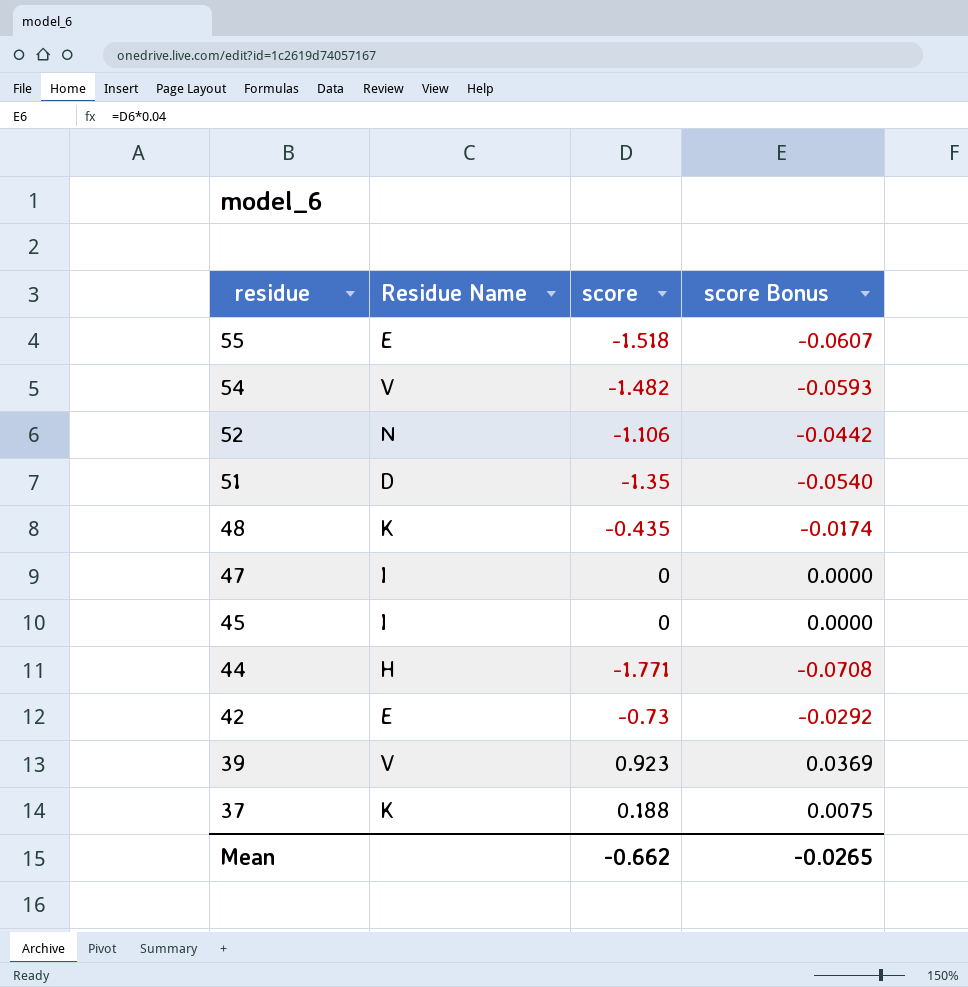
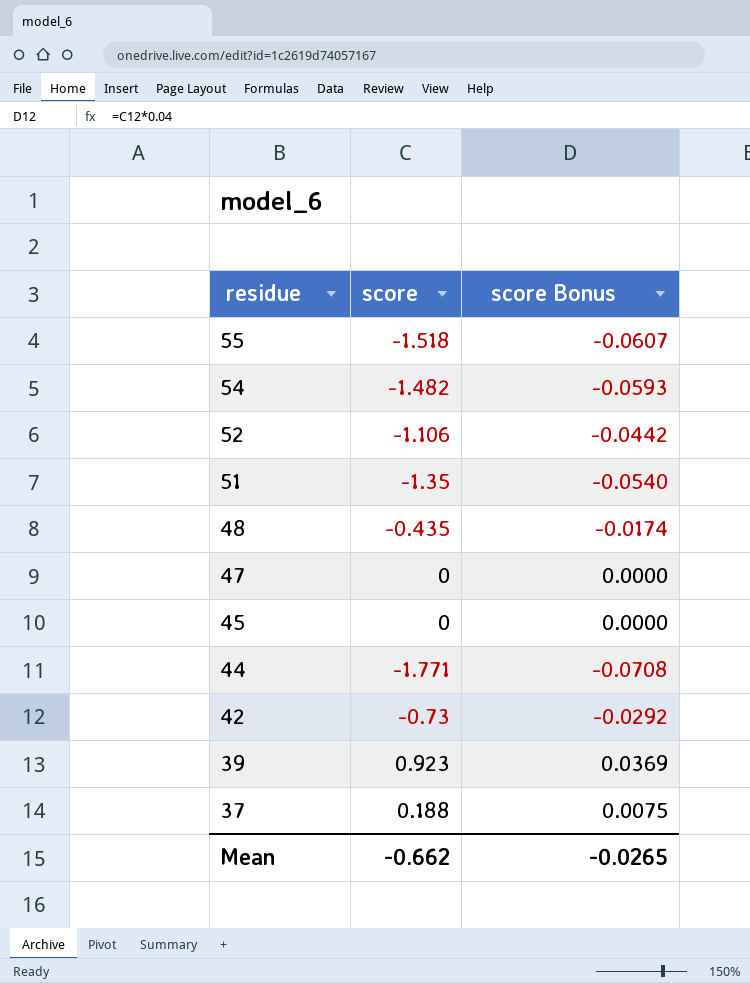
column Residue Name | position: 2 -> none

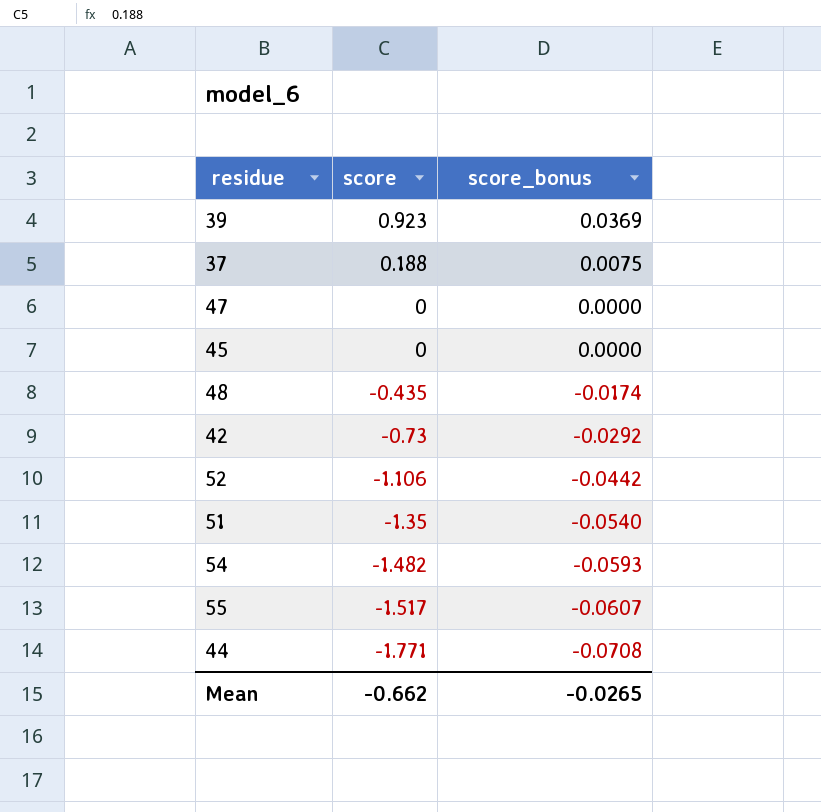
row order: residue descending -> score descending
column name: score Bonus -> score_bonus
55 | score: -1.518 -> -1.517

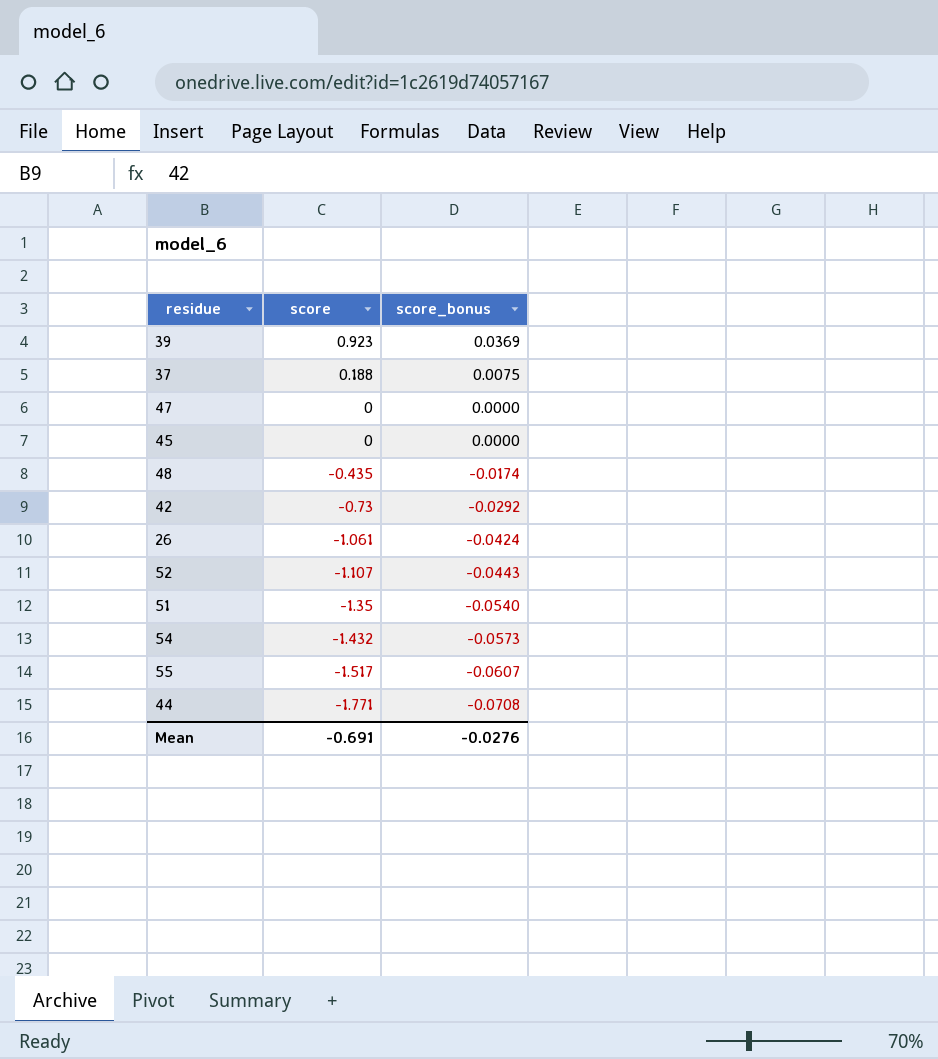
row 26: none -> -1.061 | -0.0424
52 | score: -1.106 -> -1.107
52 | score_bonus: -0.0442 -> -0.0443
54 | score: -1.482 -> -1.432
54 | score_bonus: -0.0593 -> -0.0573
Mean | score: -0.662 -> -0.691
Mean | score_bonus: -0.0265 -> -0.0276

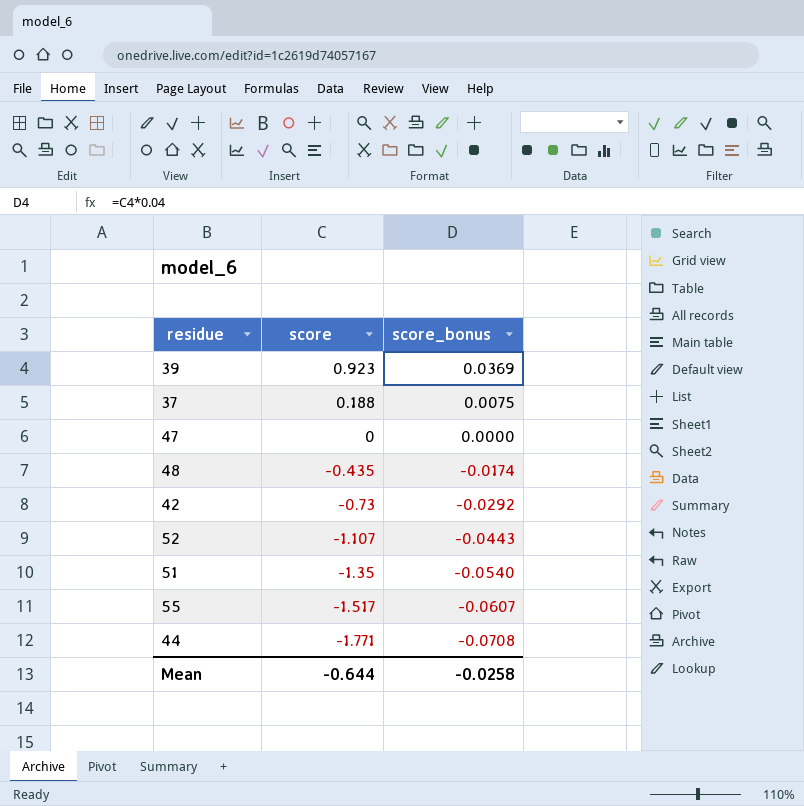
row 45: 0 | 0.0000 -> none
row 26: -1.061 | -0.0424 -> none
row 54: -1.432 | -0.0573 -> none
Mean | score: -0.691 -> -0.644
Mean | score_bonus: -0.0276 -> -0.0258

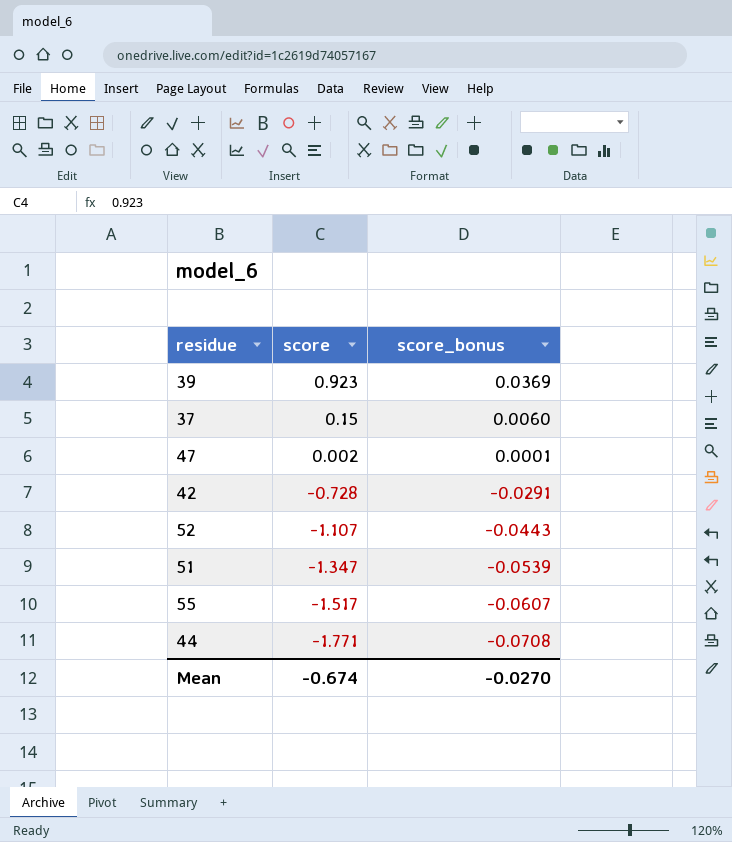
row 48: -0.435 | -0.0174 -> none
37 | score: 0.188 -> 0.15
37 | score_bonus: 0.0075 -> 0.0060
47 | score: 0 -> 0.002
47 | score_bonus: 0.0000 -> 0.0001
42 | score: -0.73 -> -0.728
42 | score_bonus: -0.0292 -> -0.0291
51 | score: -1.35 -> -1.347
51 | score_bonus: -0.0540 -> -0.0539
Mean | score: -0.644 -> -0.674
Mean | score_bonus: -0.0258 -> -0.0270

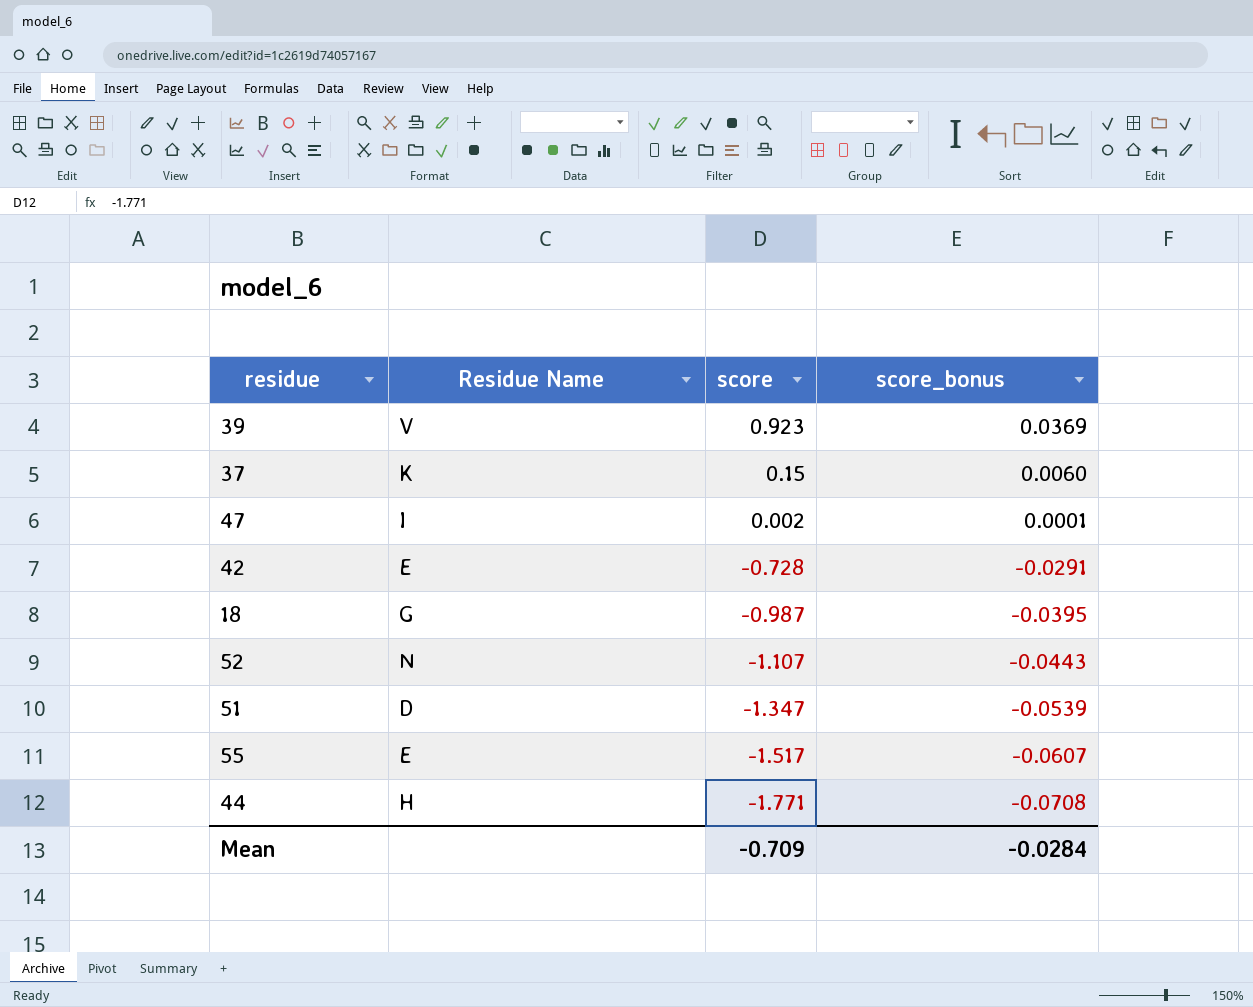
column Residue Name | position: none -> 2
row 18: none -> G | -0.987 | -0.0395
Mean | score: -0.674 -> -0.709
Mean | score_bonus: -0.0270 -> -0.0284

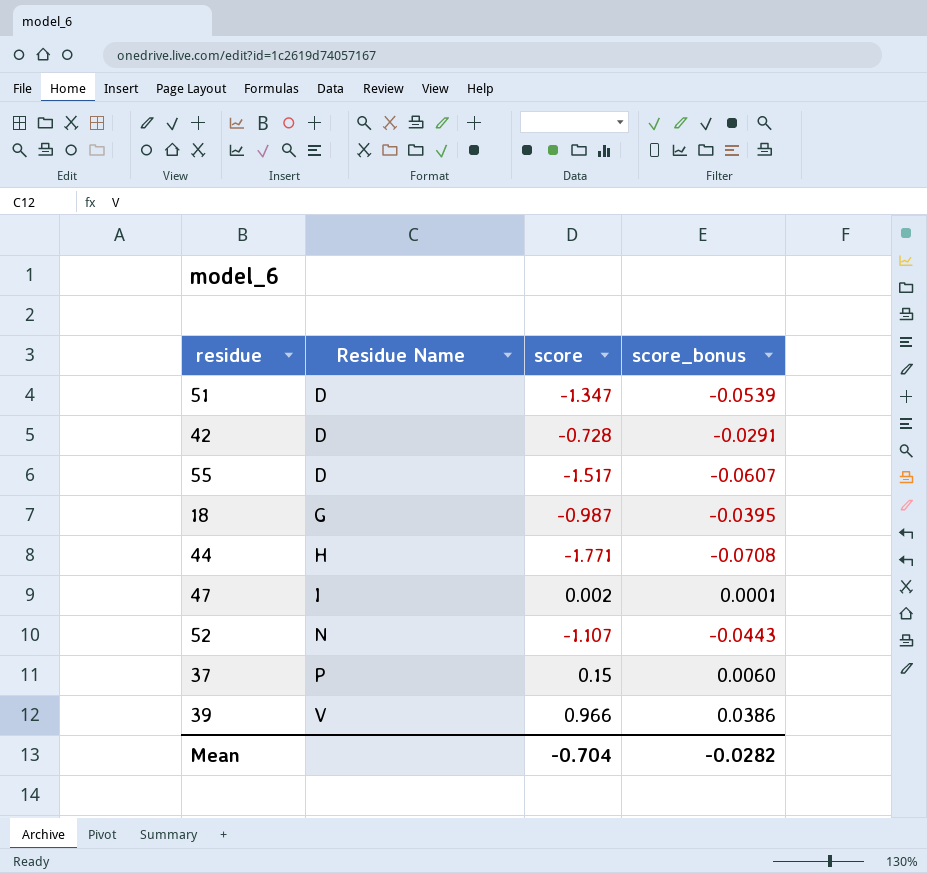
row order: score descending -> Residue Name ascending
42 | Residue Name: E -> D
55 | Residue Name: E -> D
37 | Residue Name: K -> P
39 | score: 0.923 -> 0.966
39 | score_bonus: 0.0369 -> 0.0386
Mean | score: -0.709 -> -0.704
Mean | score_bonus: -0.0284 -> -0.0282

